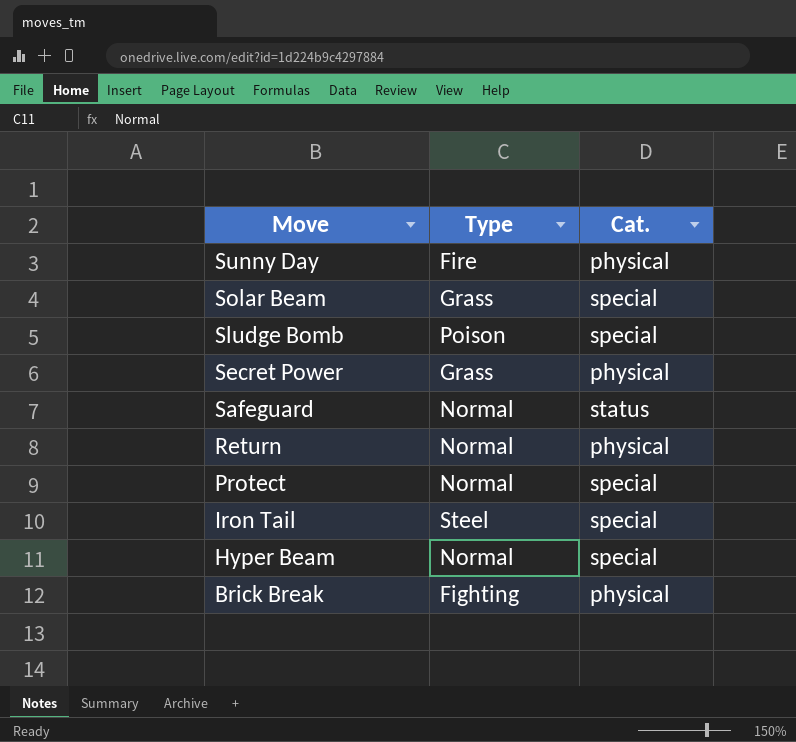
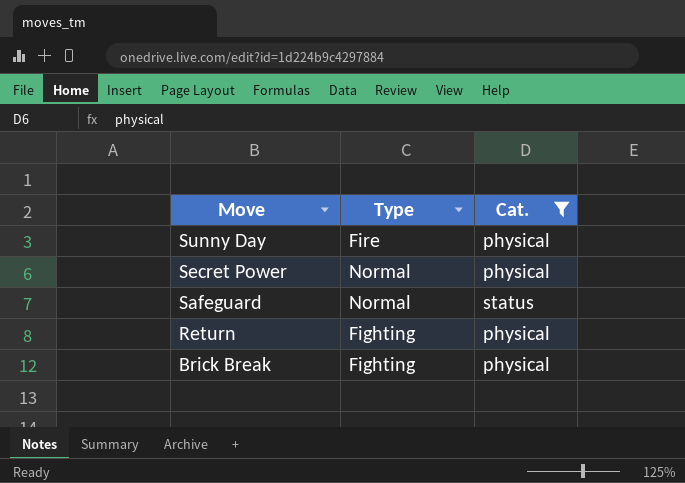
filter: none -> Cat. != special
Secret Power | Type: Grass -> Normal
Return | Type: Normal -> Fighting

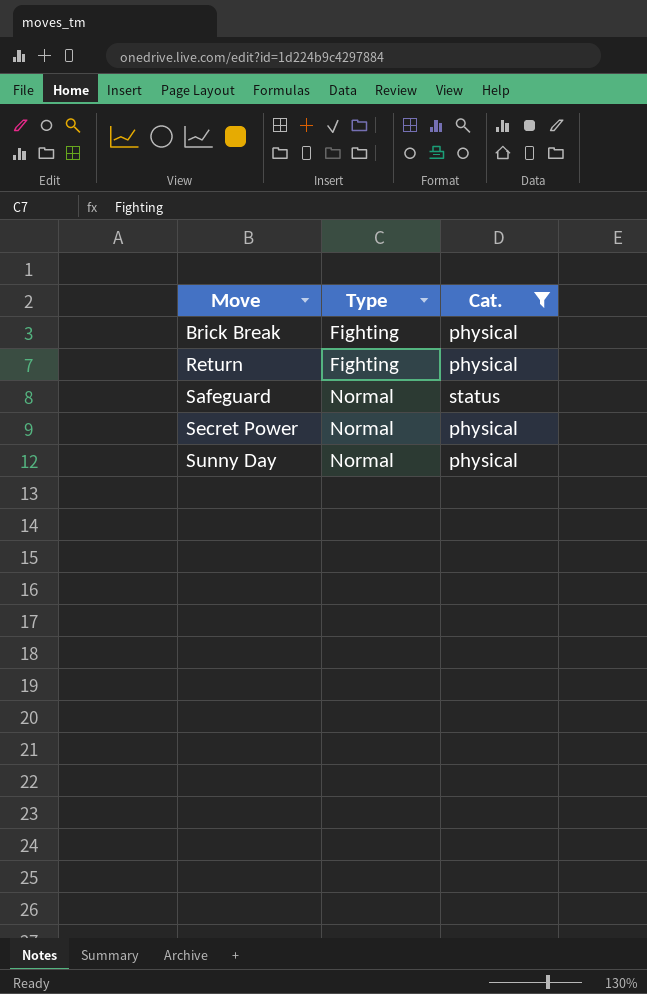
row order: Move descending -> Move ascending
Sunny Day | Type: Fire -> Normal

